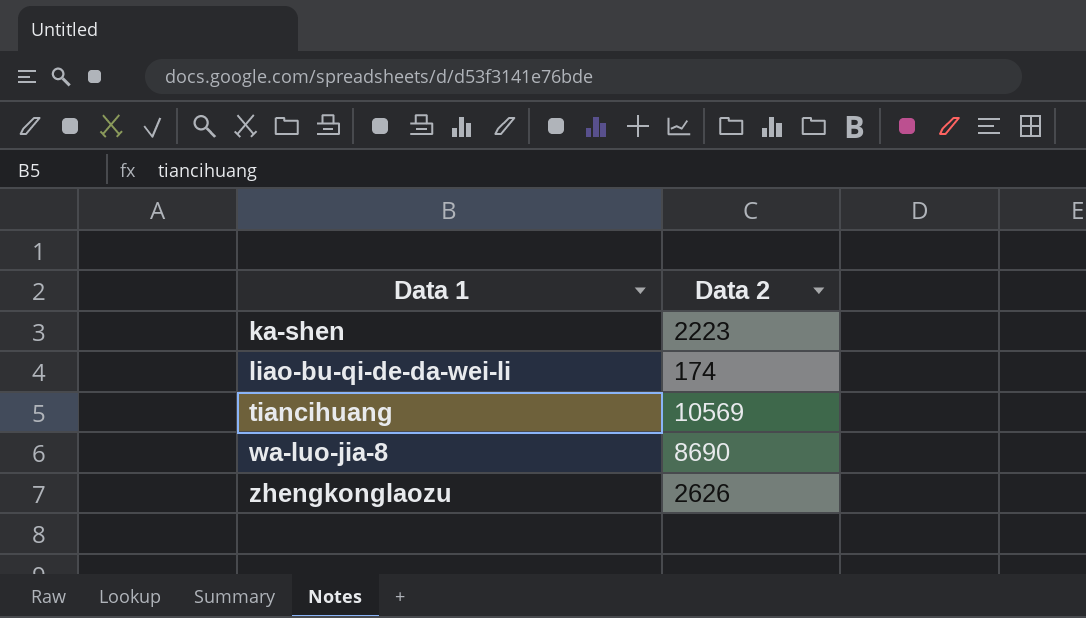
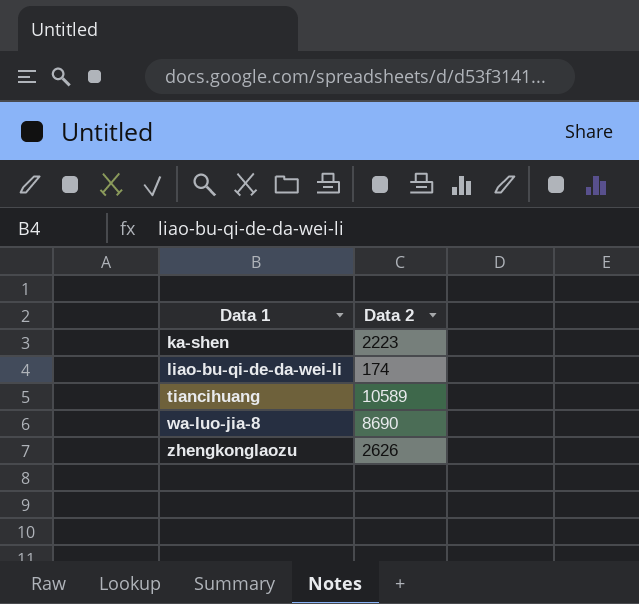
tiancihuang | Data 2: 10569 -> 10589

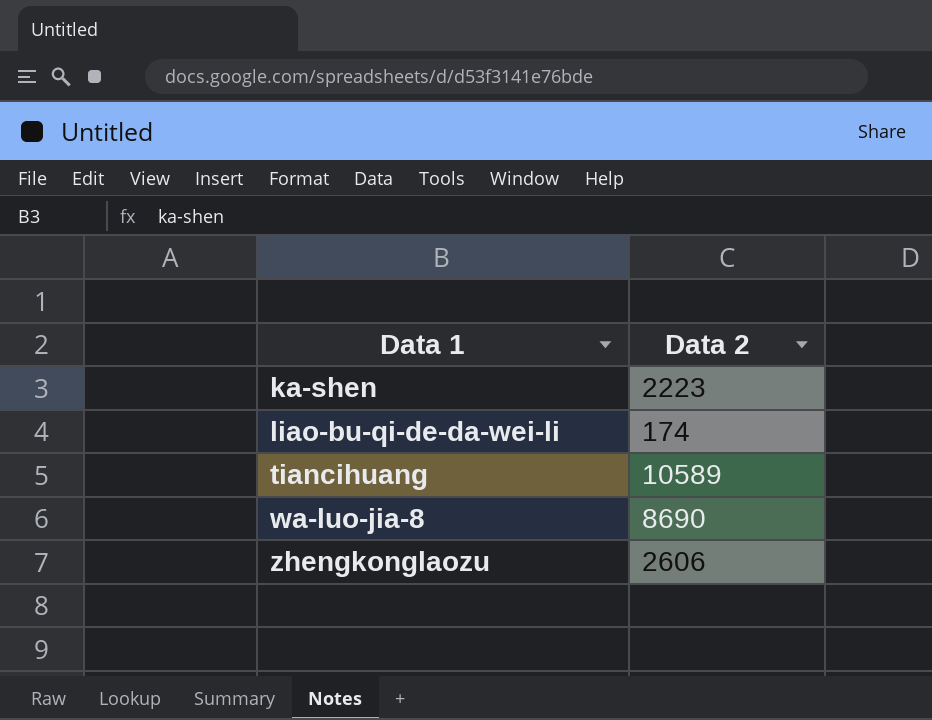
zhengkonglaozu | Data 2: 2626 -> 2606

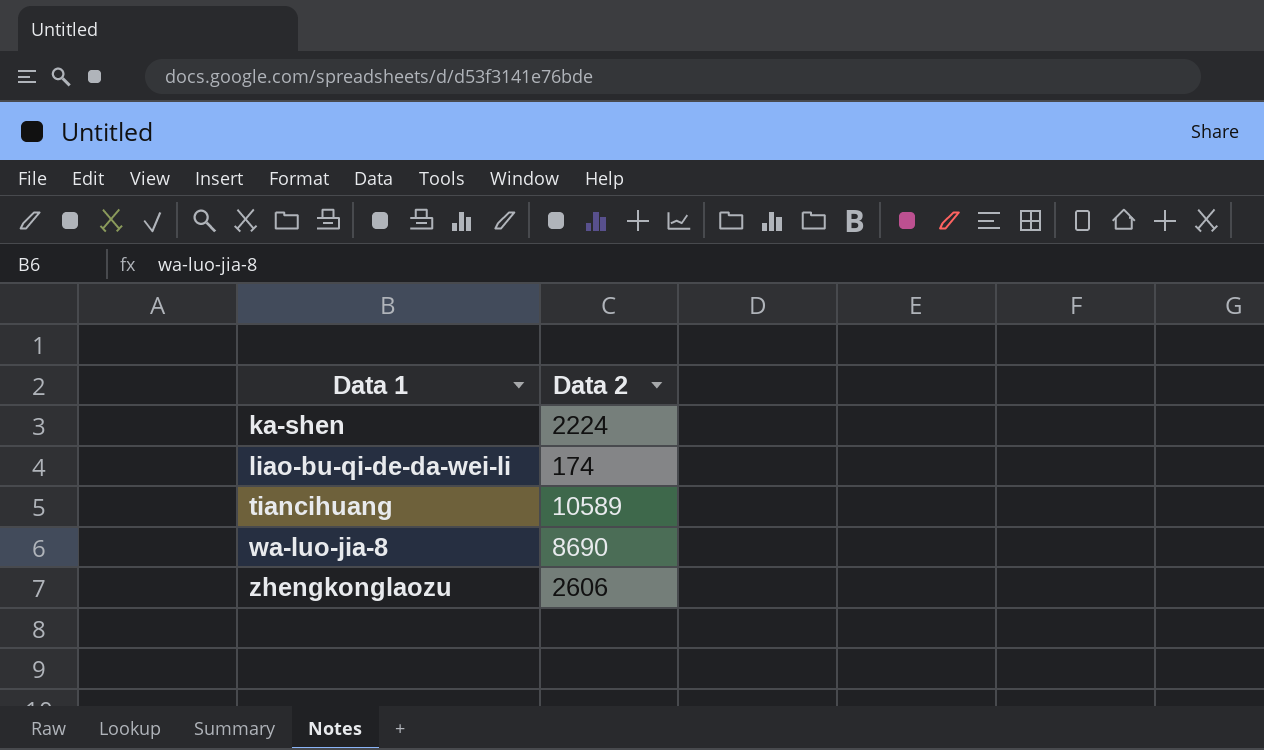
ka-shen | Data 2: 2223 -> 2224

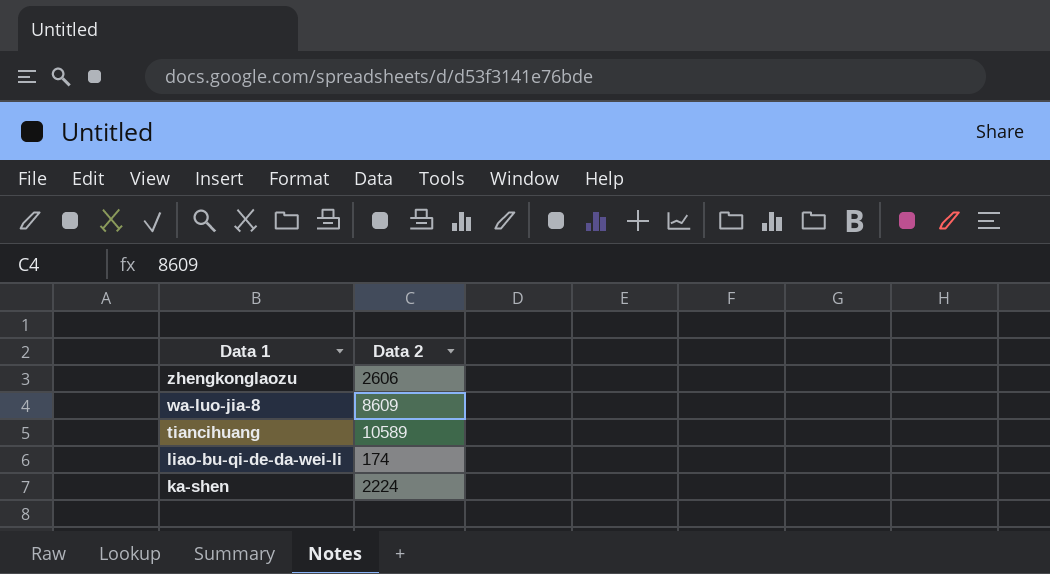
row order: Data 1 ascending -> Data 1 descending
wa-luo-jia-8 | Data 2: 8690 -> 8609

